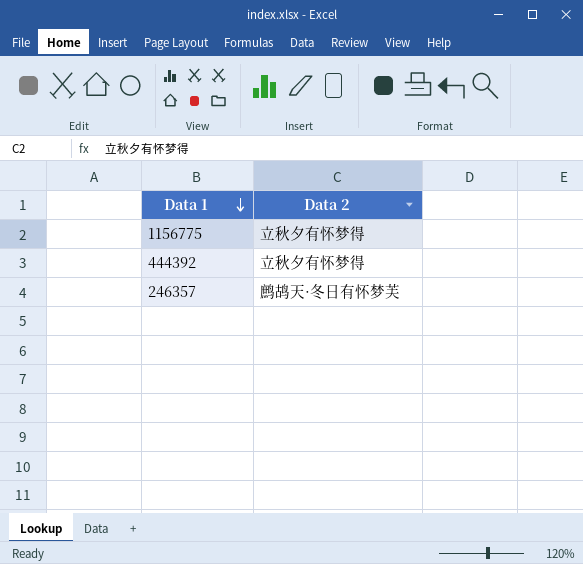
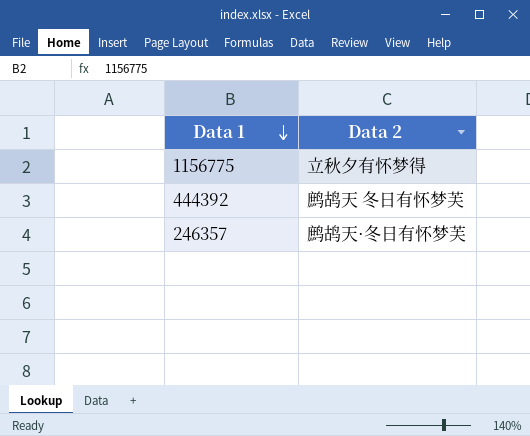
444392 | Data 2: 立秋夕有怀梦得 -> 鹧鸪天 冬日有怀梦芙

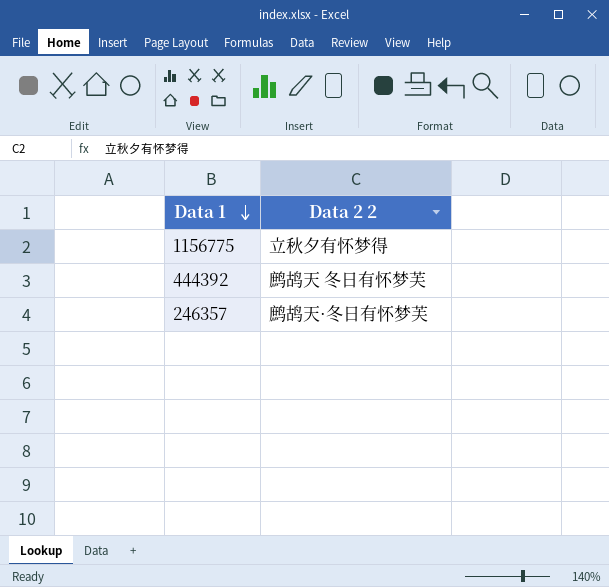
column name: Data 2 -> Data 2 2

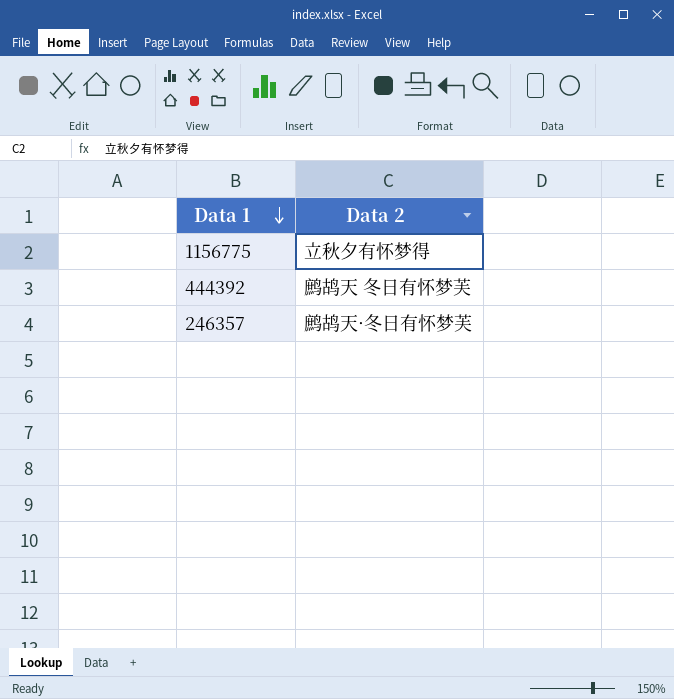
column name: Data 2 2 -> Data 2

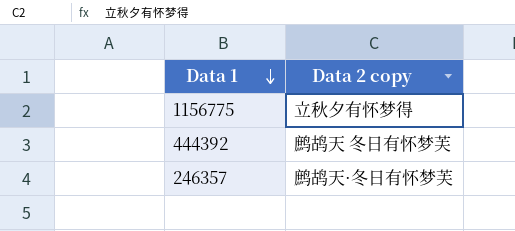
column name: Data 2 -> Data 2 copy

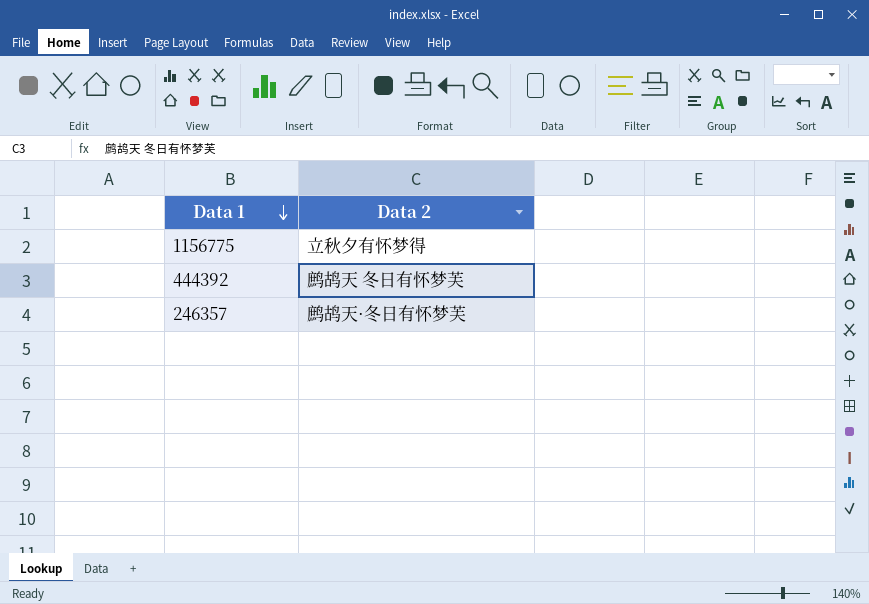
column name: Data 2 copy -> Data 2

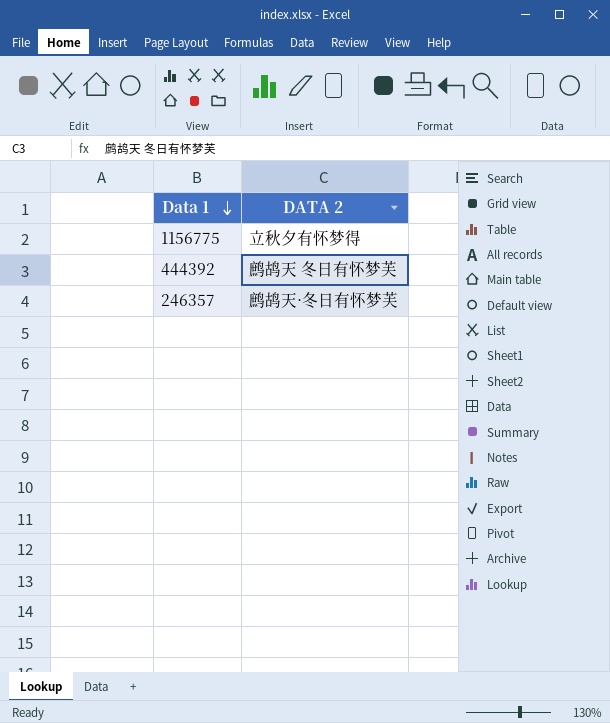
column name: Data 2 -> DATA 2

